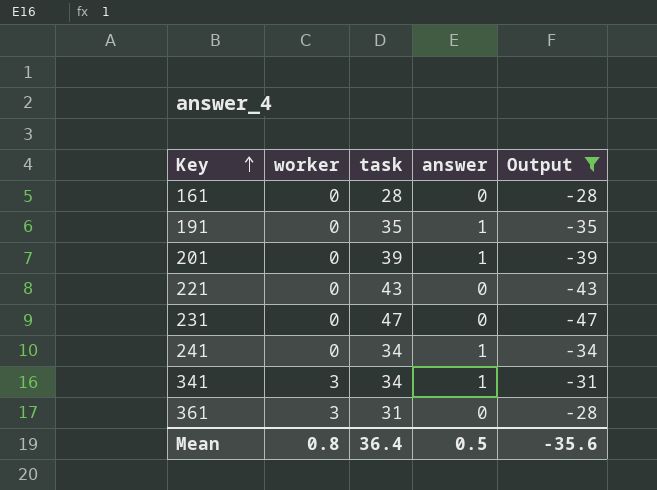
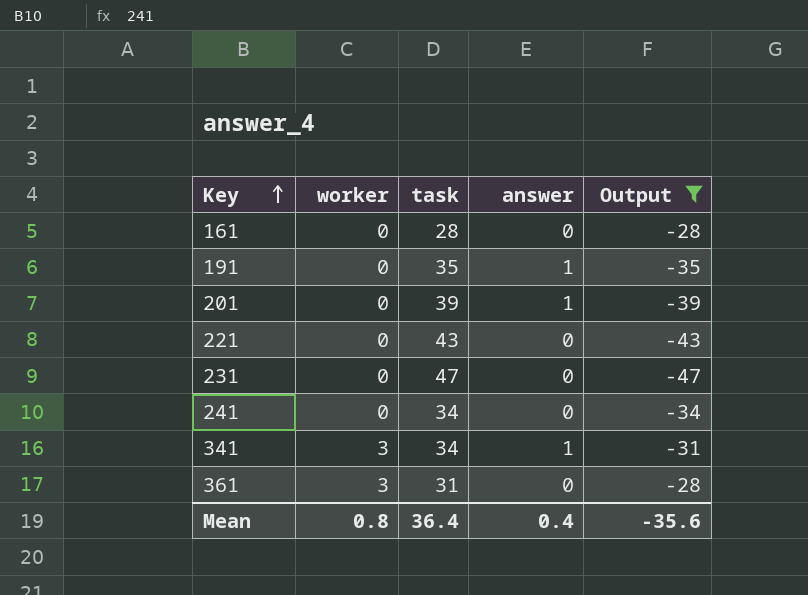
241 | answer: 1 -> 0
Mean | answer: 0.5 -> 0.4

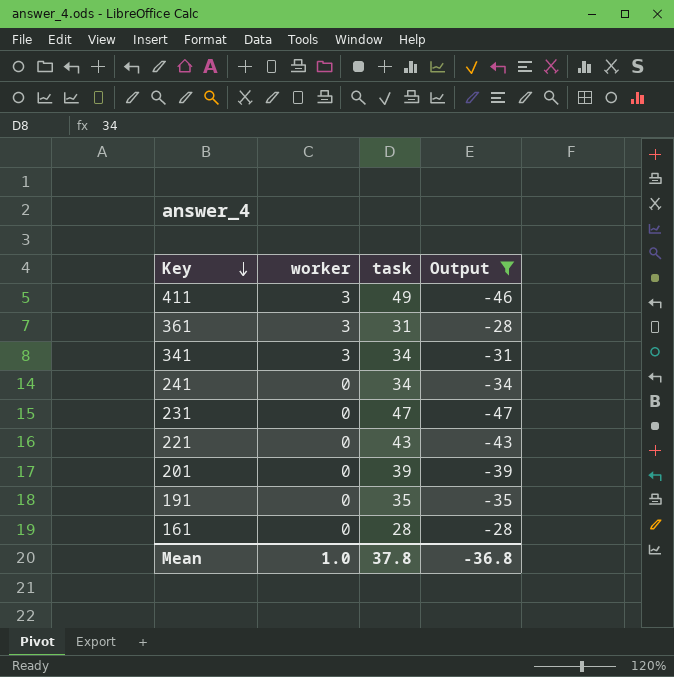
row order: Key ascending -> Key descending
column answer | position: 4 -> none
row 411: none -> 3 | 49 | -46
Mean | worker: 0.8 -> 1.0
Mean | task: 36.4 -> 37.8
Mean | Output: -35.6 -> -36.8

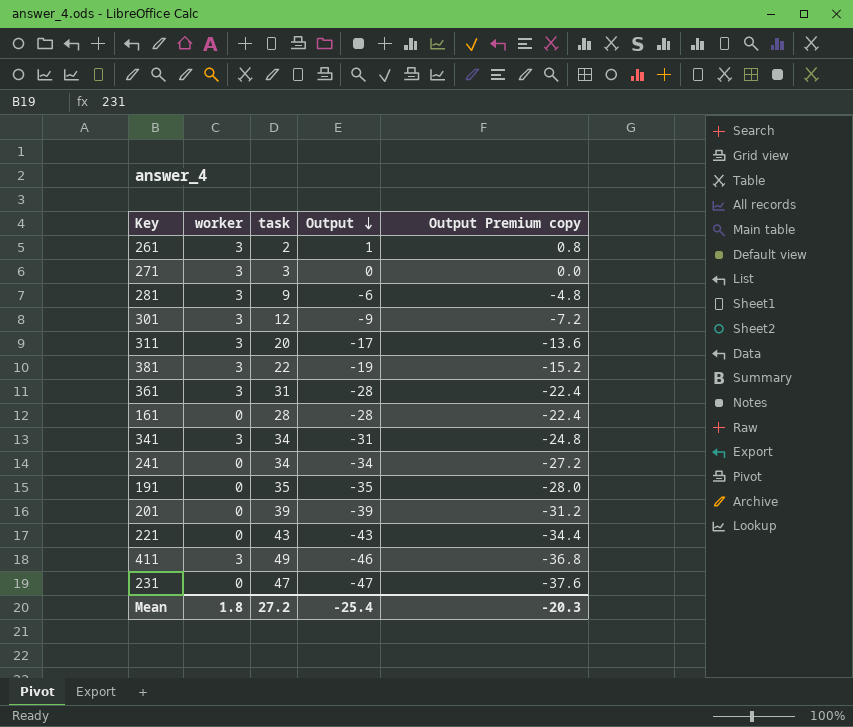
filter: Output <= -28 -> none
row order: Key descending -> Output descending
column Output Premium copy | formula: none -> [Output] * 0.8
Mean | worker: 1.0 -> 1.8
Mean | task: 37.8 -> 27.2
Mean | Output: -36.8 -> -25.4

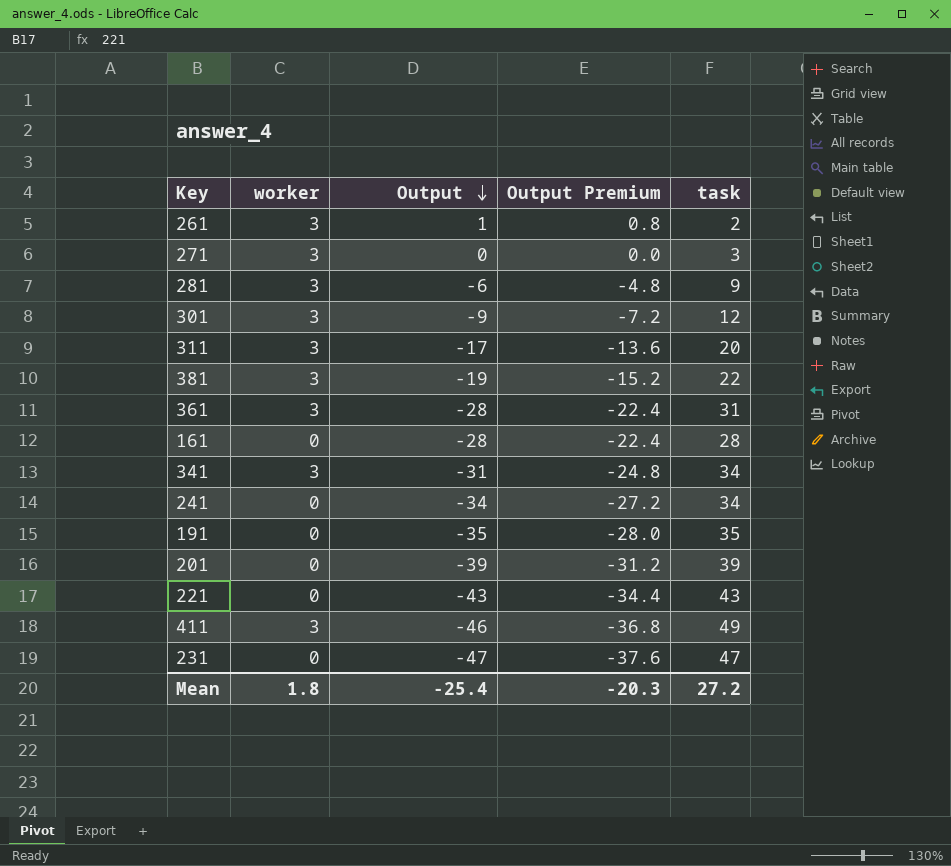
column name: Output Premium copy -> Output Premium
column task | position: 3 -> 5

